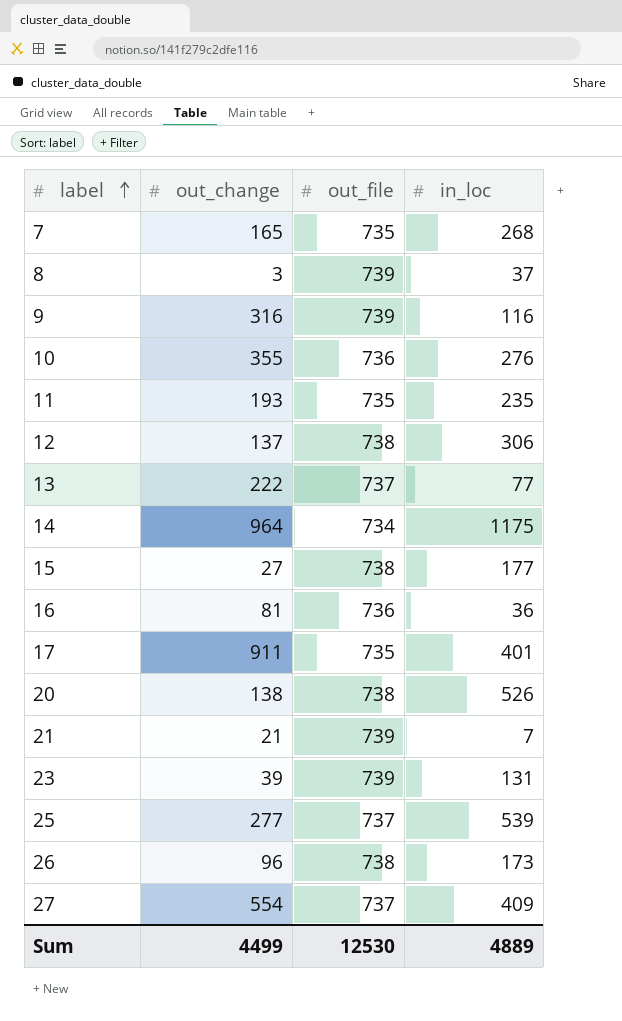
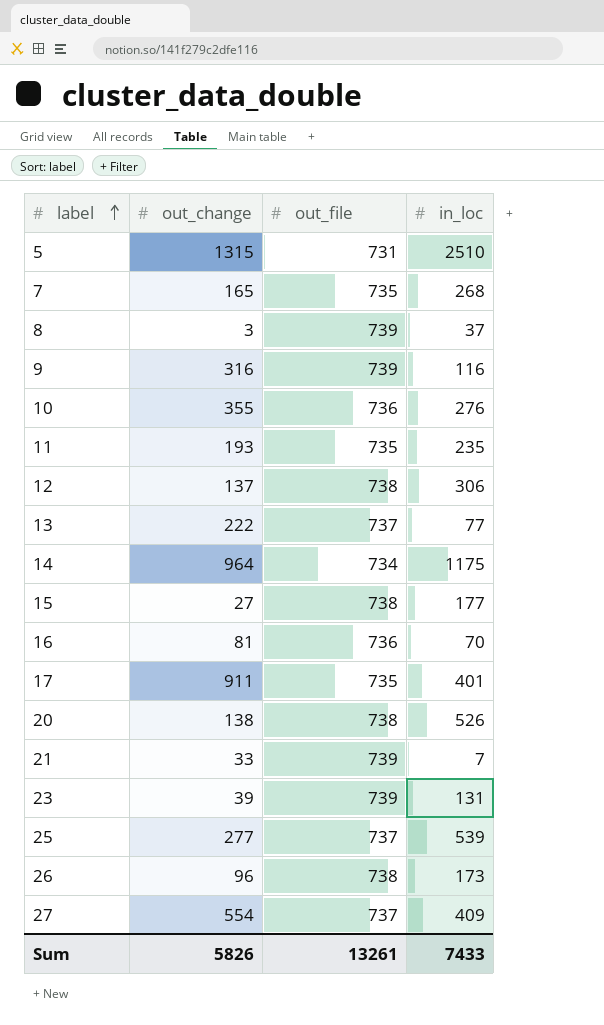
row 5: none -> 1315 | 731 | 2510
16 | in_loc: 36 -> 70
21 | out_change: 21 -> 33
Sum | out_change: 4499 -> 5826
Sum | out_file: 12530 -> 13261
Sum | in_loc: 4889 -> 7433

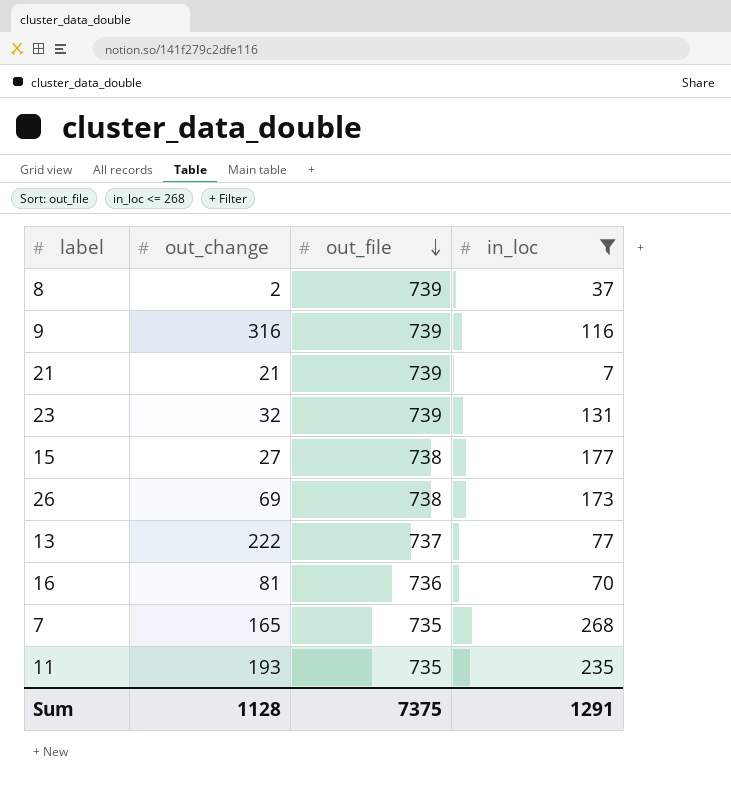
filter: none -> in_loc <= 268
row order: label ascending -> out_file descending
8 | out_change: 3 -> 2
21 | out_change: 33 -> 21
23 | out_change: 39 -> 32
26 | out_change: 96 -> 69
Sum | out_change: 5826 -> 1128
Sum | out_file: 13261 -> 7375
Sum | in_loc: 7433 -> 1291

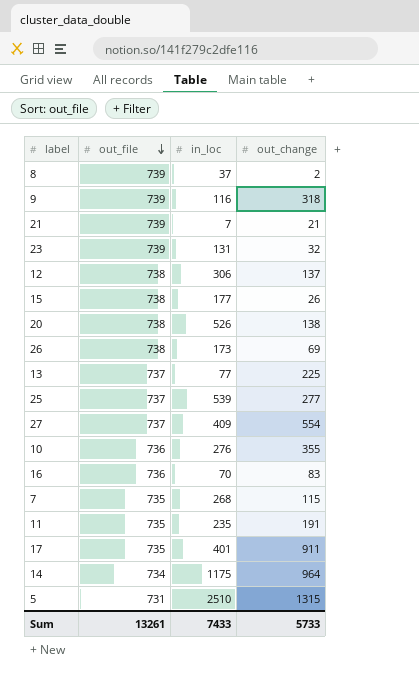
filter: in_loc <= 268 -> none
column out_change | position: 2 -> 4
9 | out_change: 316 -> 318
15 | out_change: 27 -> 26
13 | out_change: 222 -> 225
16 | out_change: 81 -> 83
7 | out_change: 165 -> 115
11 | out_change: 193 -> 191
Sum | out_file: 7375 -> 13261
Sum | in_loc: 1291 -> 7433
Sum | out_change: 1128 -> 5733

